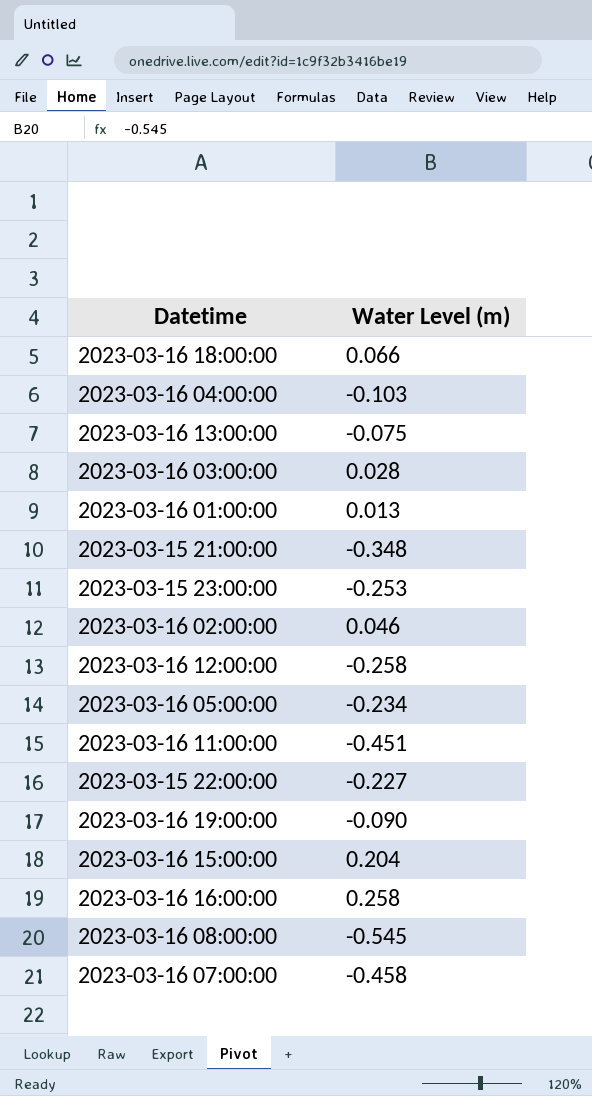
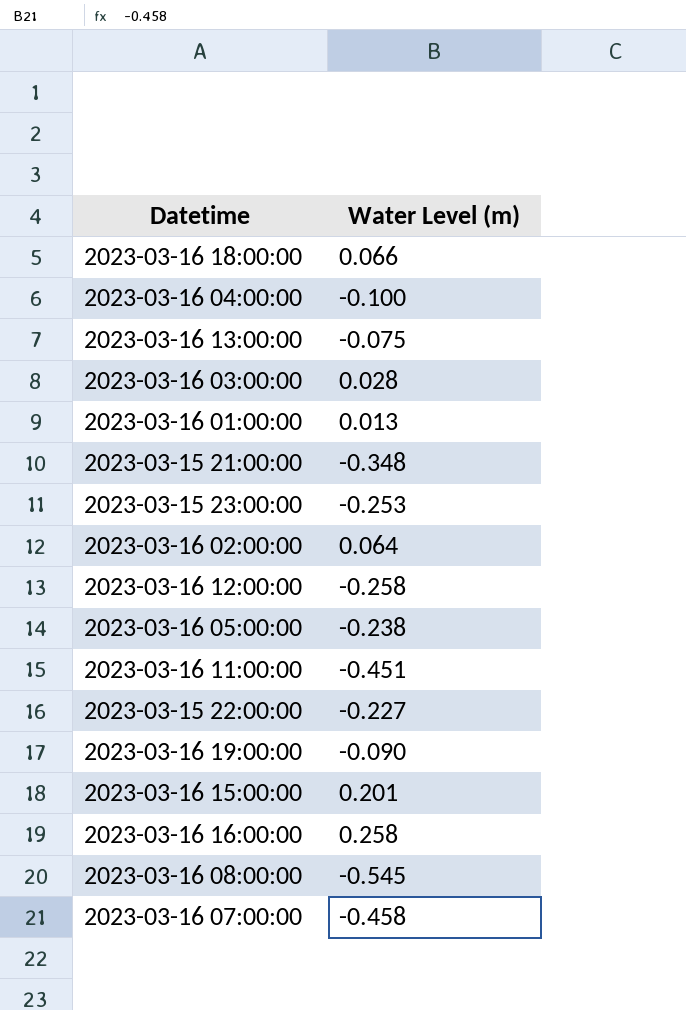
2023-03-16 04:00:00 | Water Level (m): -0.103 -> -0.100
2023-03-16 02:00:00 | Water Level (m): 0.046 -> 0.064
2023-03-16 05:00:00 | Water Level (m): -0.234 -> -0.238
2023-03-16 15:00:00 | Water Level (m): 0.204 -> 0.201

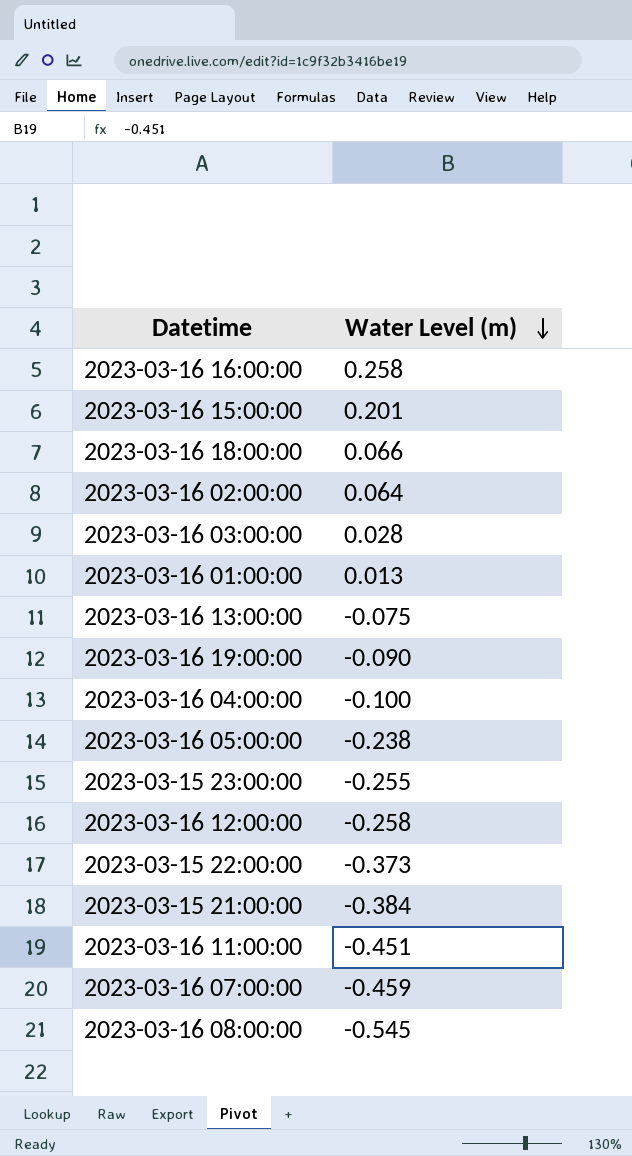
row order: none -> Water Level (m) descending
2023-03-15 23:00:00 | Water Level (m): -0.253 -> -0.255
2023-03-15 22:00:00 | Water Level (m): -0.227 -> -0.373
2023-03-15 21:00:00 | Water Level (m): -0.348 -> -0.384
2023-03-16 07:00:00 | Water Level (m): -0.458 -> -0.459

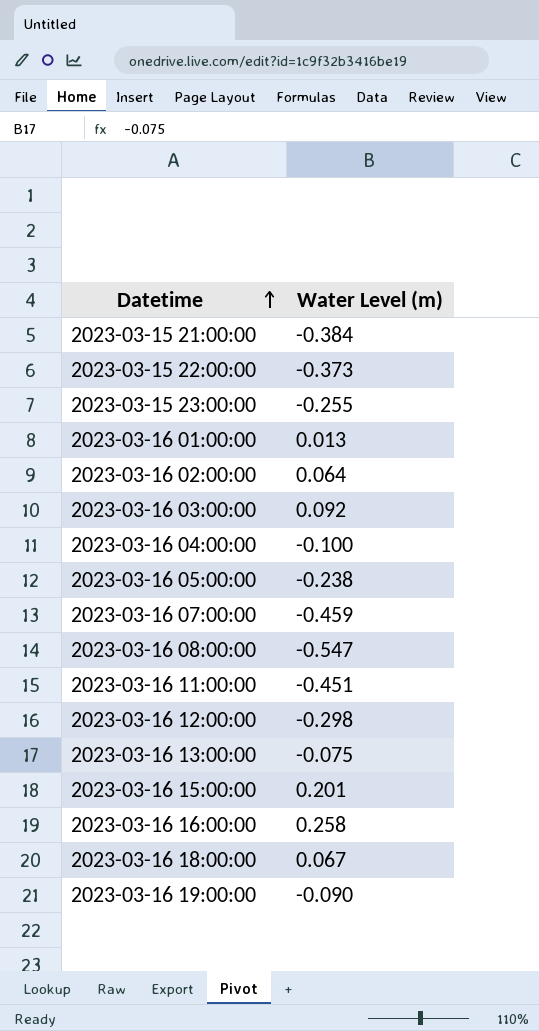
row order: Water Level (m) descending -> Datetime ascending
2023-03-16 03:00:00 | Water Level (m): 0.028 -> 0.092
2023-03-16 08:00:00 | Water Level (m): -0.545 -> -0.547
2023-03-16 12:00:00 | Water Level (m): -0.258 -> -0.298
2023-03-16 18:00:00 | Water Level (m): 0.066 -> 0.067

